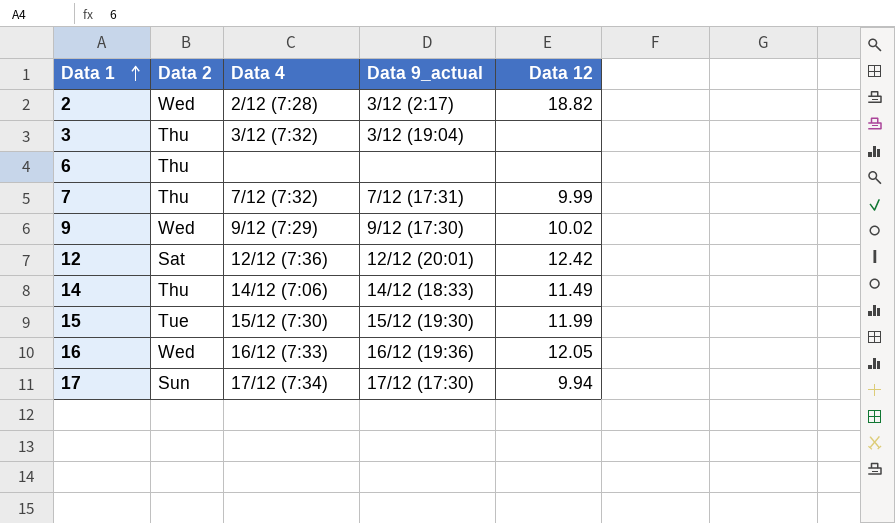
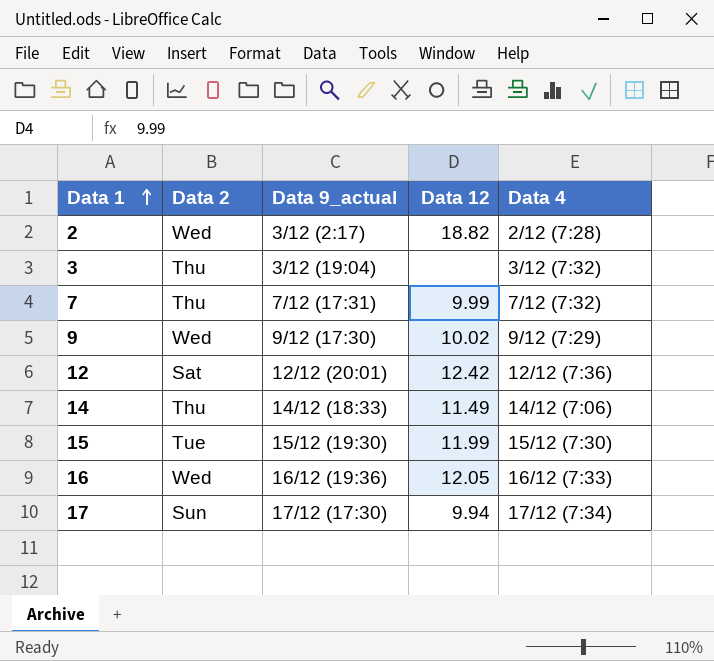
column Data 4 | position: 3 -> 5
row 6: Thu | none | none | none -> none

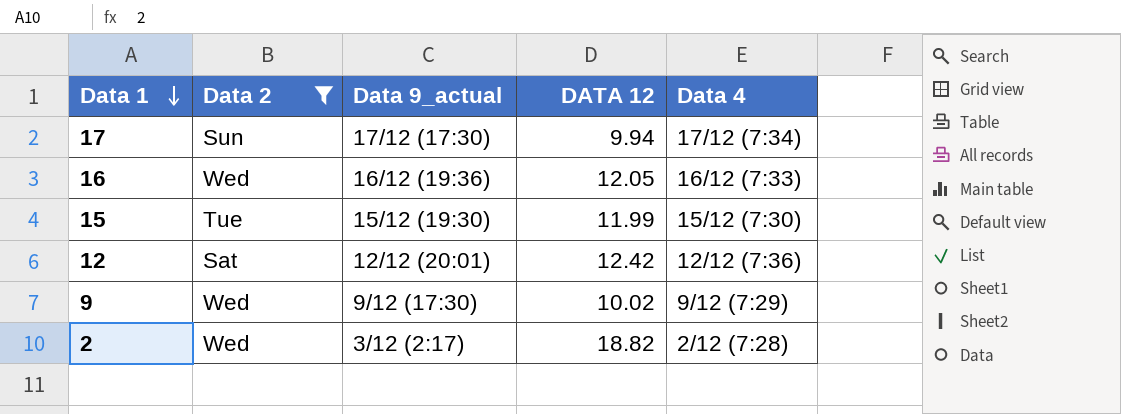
filter: none -> Data 2 != Thu
row order: Data 1 ascending -> Data 1 descending
column name: Data 12 -> DATA 12

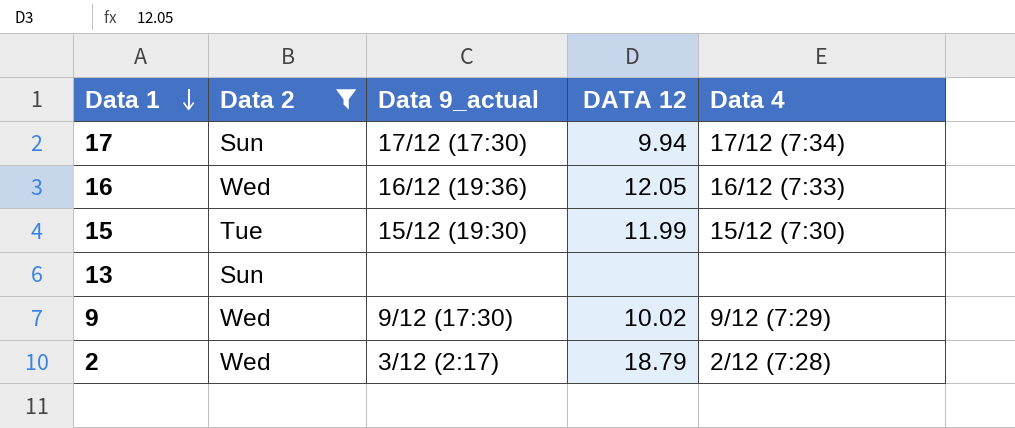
row 12: Sat | 12/12 (20:01) | 12.42 | 12/12 (7:36) -> none
row 13: none -> Sun | none | none | none
2 | DATA 12: 18.82 -> 18.79

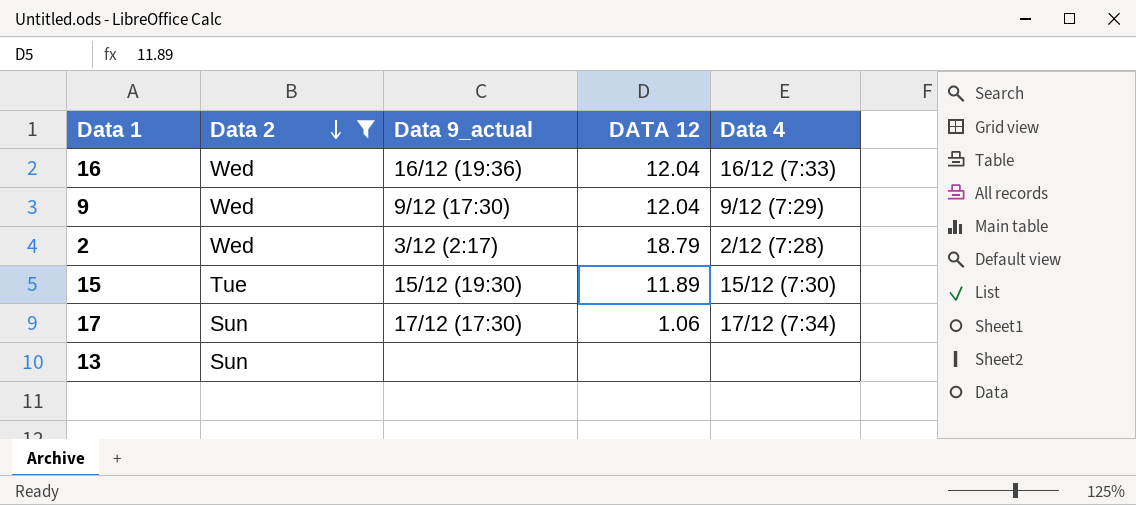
row order: Data 1 descending -> Data 2 descending
16 | DATA 12: 12.05 -> 12.04
9 | DATA 12: 10.02 -> 12.04
15 | DATA 12: 11.99 -> 11.89
17 | DATA 12: 9.94 -> 1.06

